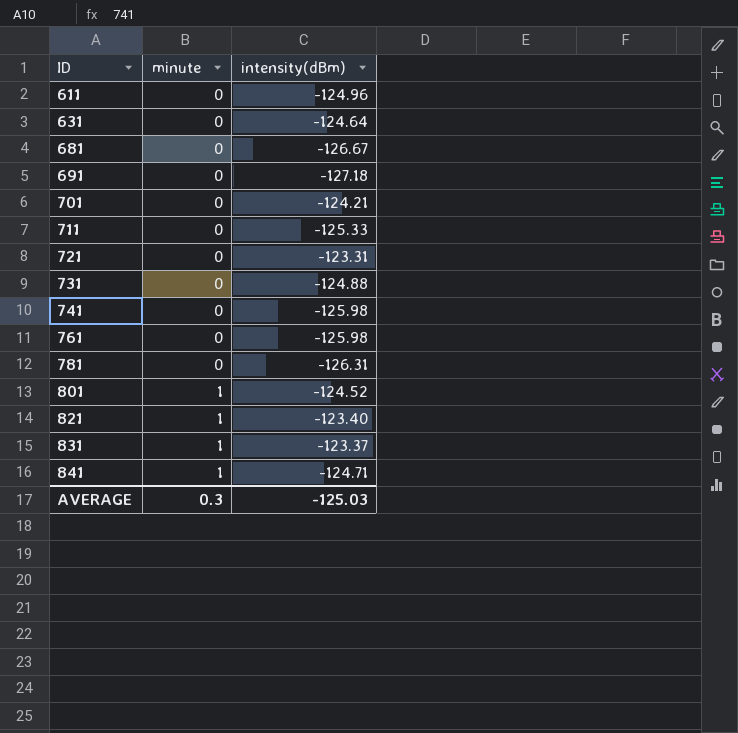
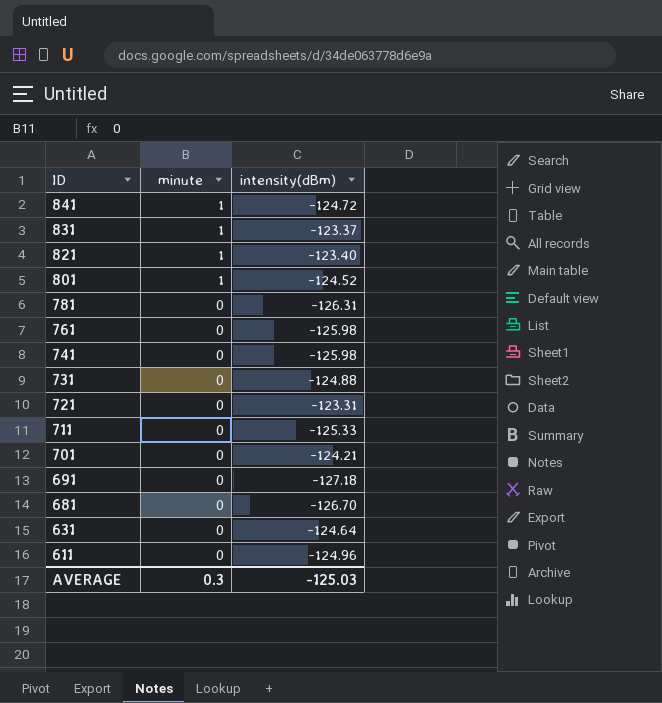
row order: ID ascending -> ID descending
841 | intensity(dBm): -124.71 -> -124.72
681 | intensity(dBm): -126.67 -> -126.70

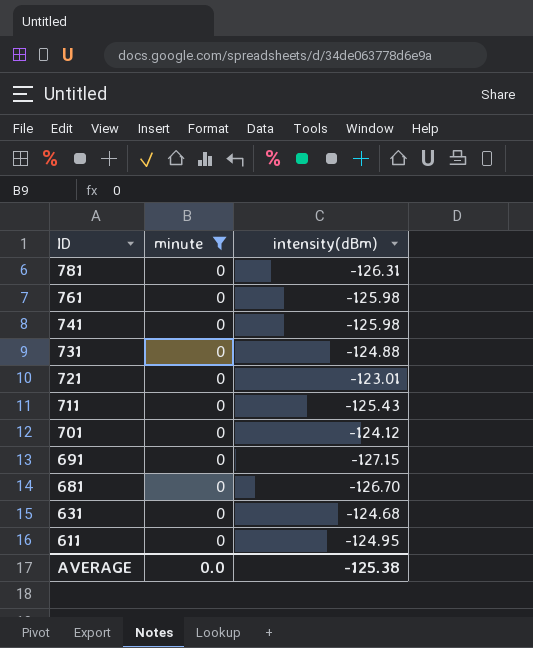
filter: none -> minute = 0
721 | intensity(dBm): -123.31 -> -123.01
711 | intensity(dBm): -125.33 -> -125.43
701 | intensity(dBm): -124.21 -> -124.12
691 | intensity(dBm): -127.18 -> -127.15
631 | intensity(dBm): -124.64 -> -124.68
611 | intensity(dBm): -124.96 -> -124.95
AVERAGE | minute: 0.3 -> 0.0
AVERAGE | intensity(dBm): -125.03 -> -125.38

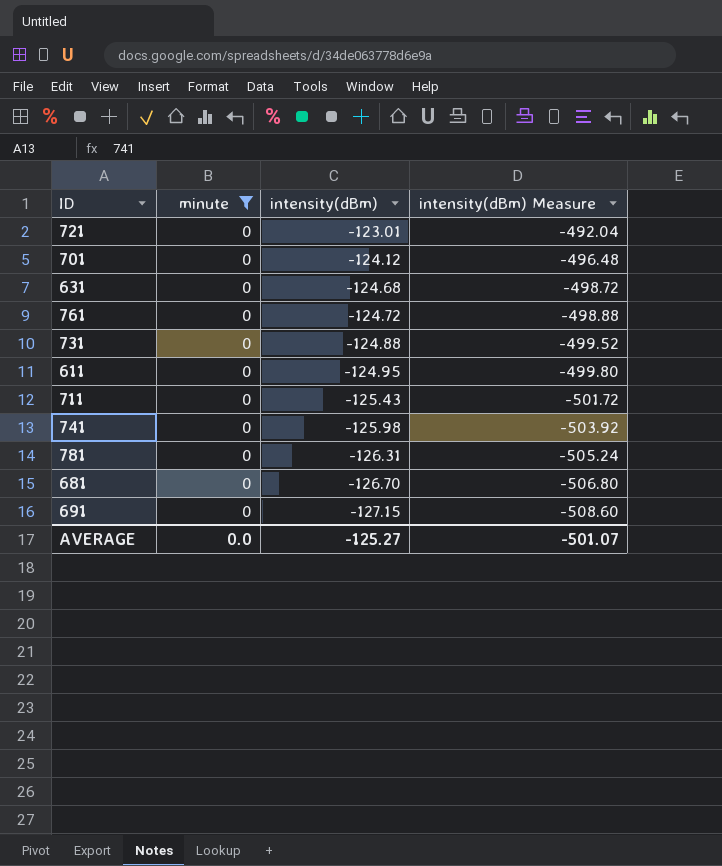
row order: ID descending -> intensity(dBm) descending
column intensity(dBm) Measure | formula: none -> [intensity(dBm)] * 4
761 | intensity(dBm): -125.98 -> -124.72
AVERAGE | intensity(dBm): -125.38 -> -125.27

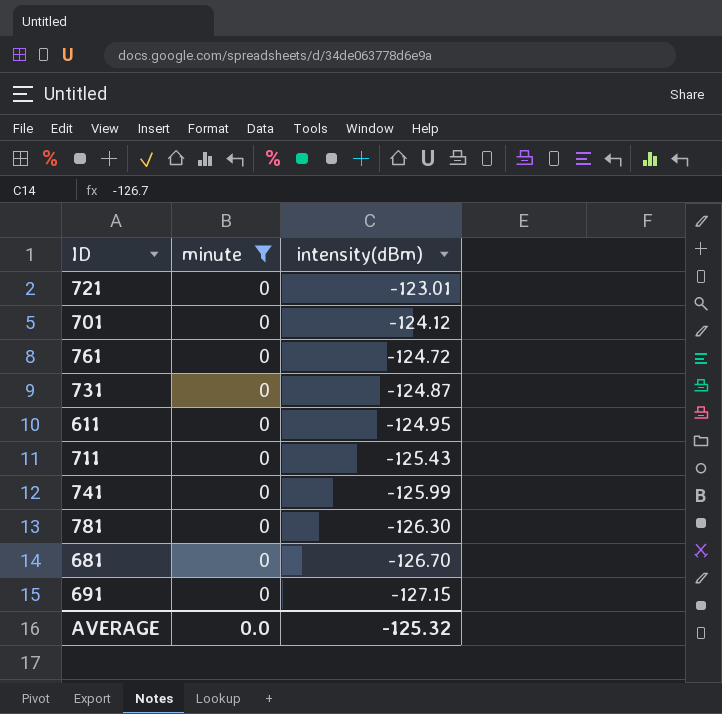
column intensity(dBm) Measure | formula: [intensity(dBm)] * 4 -> none
row 631: 0 | -124.68 | -498.72 -> none
731 | intensity(dBm): -124.88 -> -124.87
741 | intensity(dBm): -125.98 -> -125.99
781 | intensity(dBm): -126.31 -> -126.30
AVERAGE | intensity(dBm): -125.27 -> -125.32

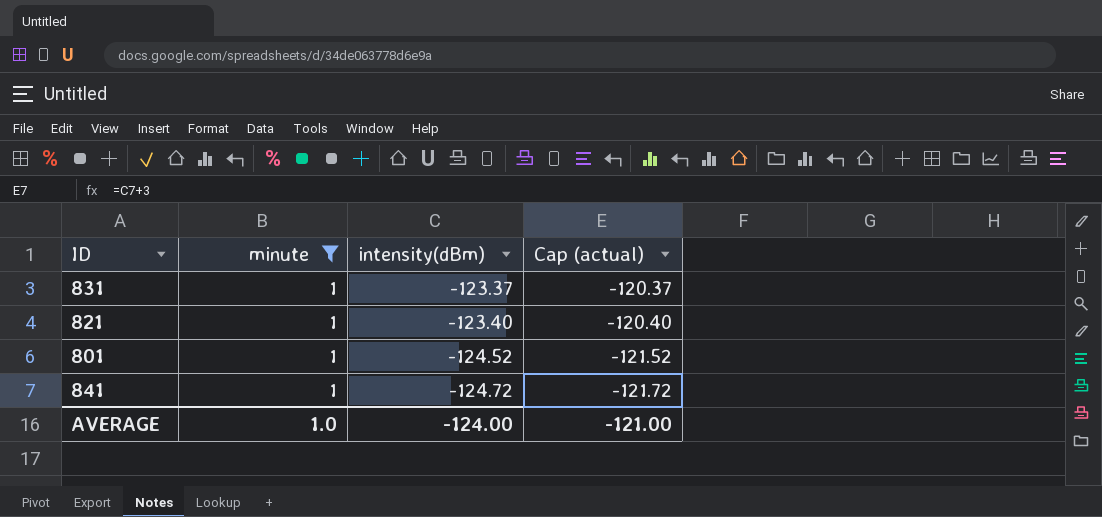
filter: minute = 0 -> minute = 1
column Cap (actual) | formula: none -> [intensity(dBm)] + 3
AVERAGE | minute: 0.0 -> 1.0
AVERAGE | intensity(dBm): -125.32 -> -124.00

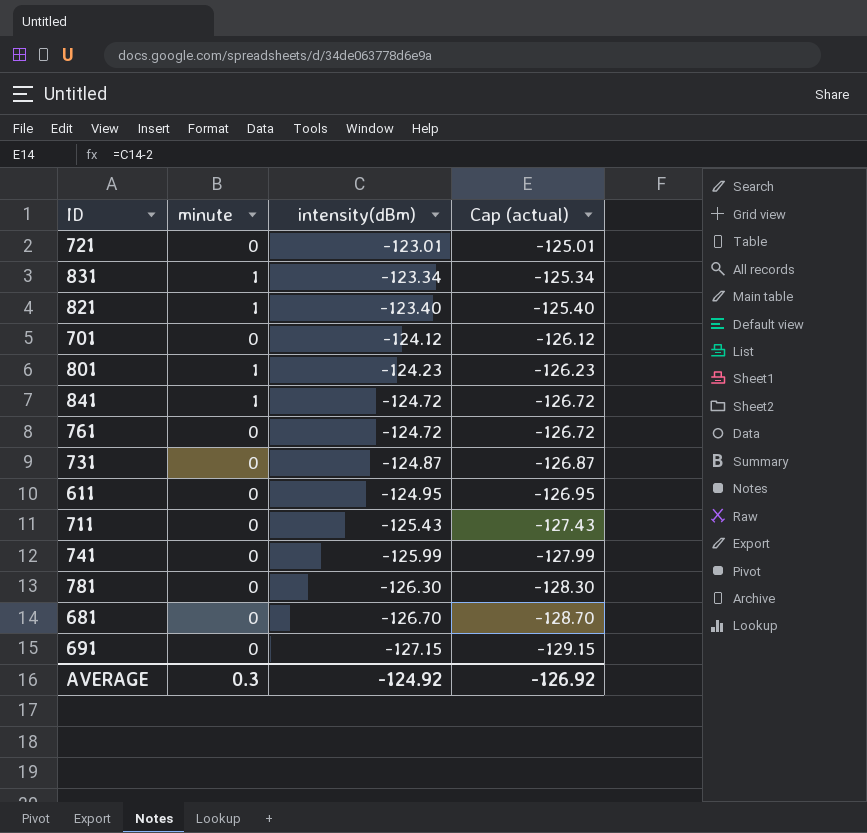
filter: minute = 1 -> none
column Cap (actual) | formula: [intensity(dBm)] + 3 -> [intensity(dBm)] - 2
831 | intensity(dBm): -123.37 -> -123.34
801 | intensity(dBm): -124.52 -> -124.23
AVERAGE | minute: 1.0 -> 0.3
AVERAGE | intensity(dBm): -124.00 -> -124.92
AVERAGE | Cap (actual): -121.00 -> -126.92

